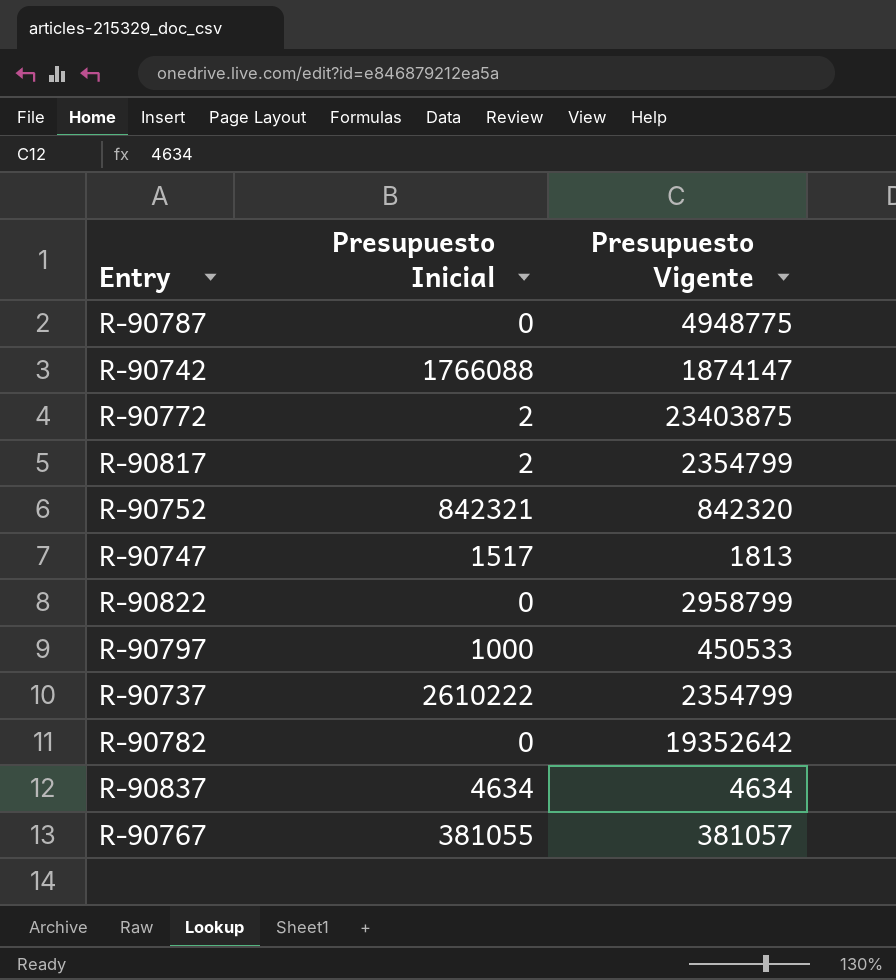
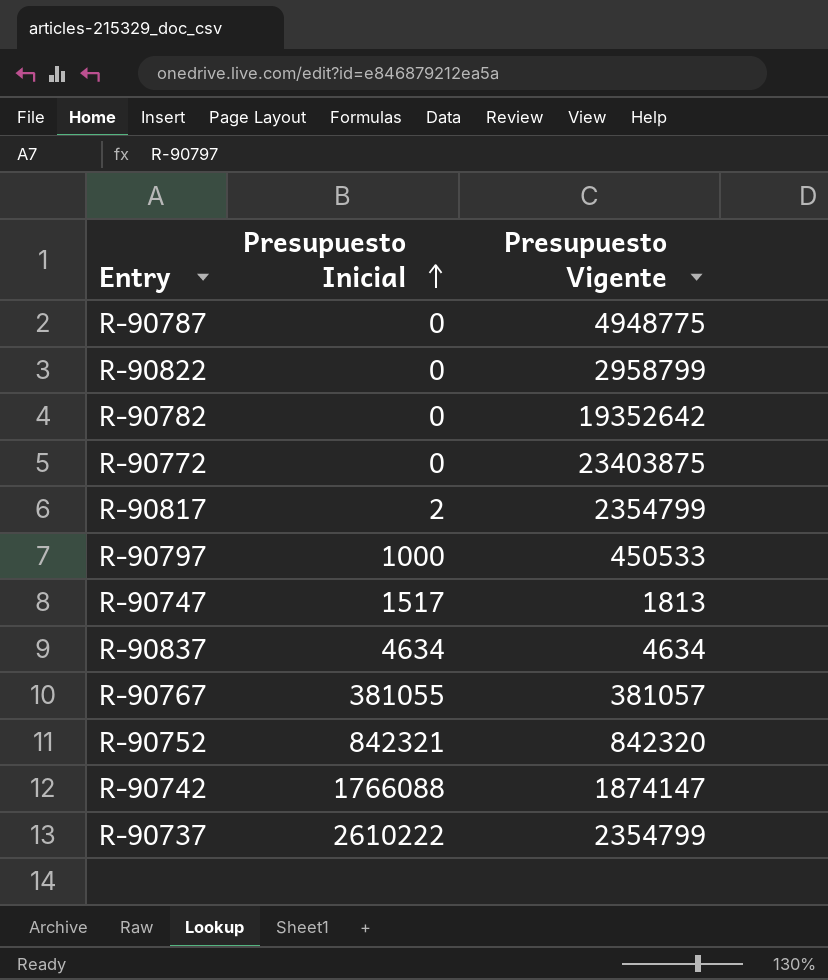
row order: none -> Presupuesto Inicial ascending
R-90772 | Presupuesto Inicial: 2 -> 0

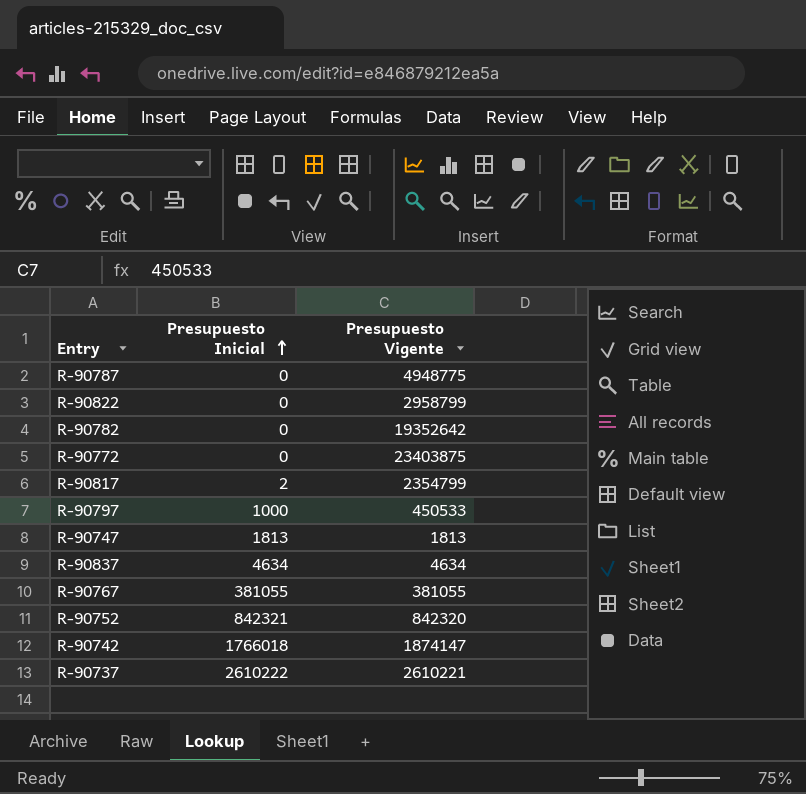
R-90747 | Presupuesto Inicial: 1517 -> 1813
R-90767 | Presupuesto Vigente: 381057 -> 381055
R-90742 | Presupuesto Inicial: 1766088 -> 1766018
R-90737 | Presupuesto Vigente: 2354799 -> 2610221

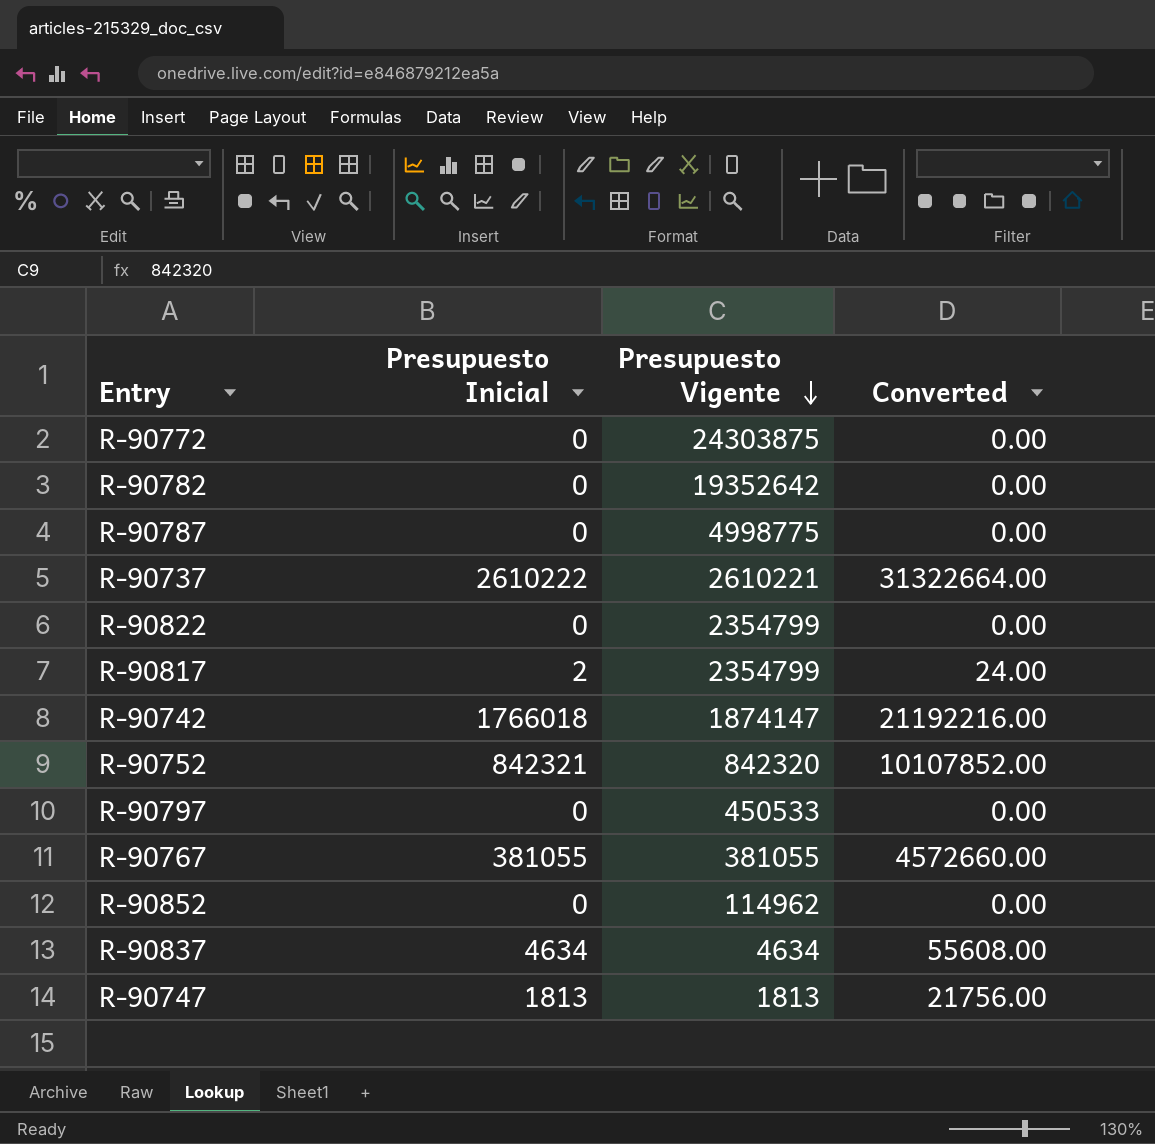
row order: Presupuesto Inicial ascending -> Presupuesto Vigente descending
column Converted | formula: none -> [Presupuesto Inicial] * 12
R-90772 | Presupuesto Vigente: 23403875 -> 24303875
R-90787 | Presupuesto Vigente: 4948775 -> 4998775
R-90822 | Presupuesto Vigente: 2958799 -> 2354799
R-90797 | Presupuesto Inicial: 1000 -> 0
row R-90852: none -> 0 | 114962 | 0.00

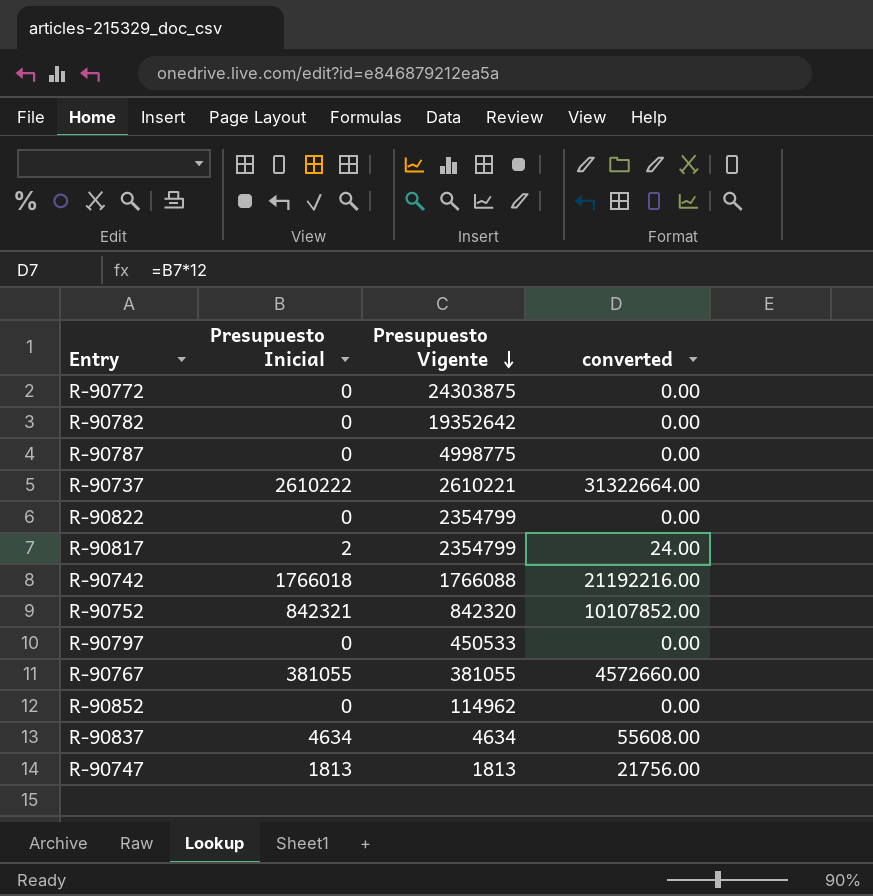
column name: Converted -> converted
R-90742 | Presupuesto Vigente: 1874147 -> 1766088

